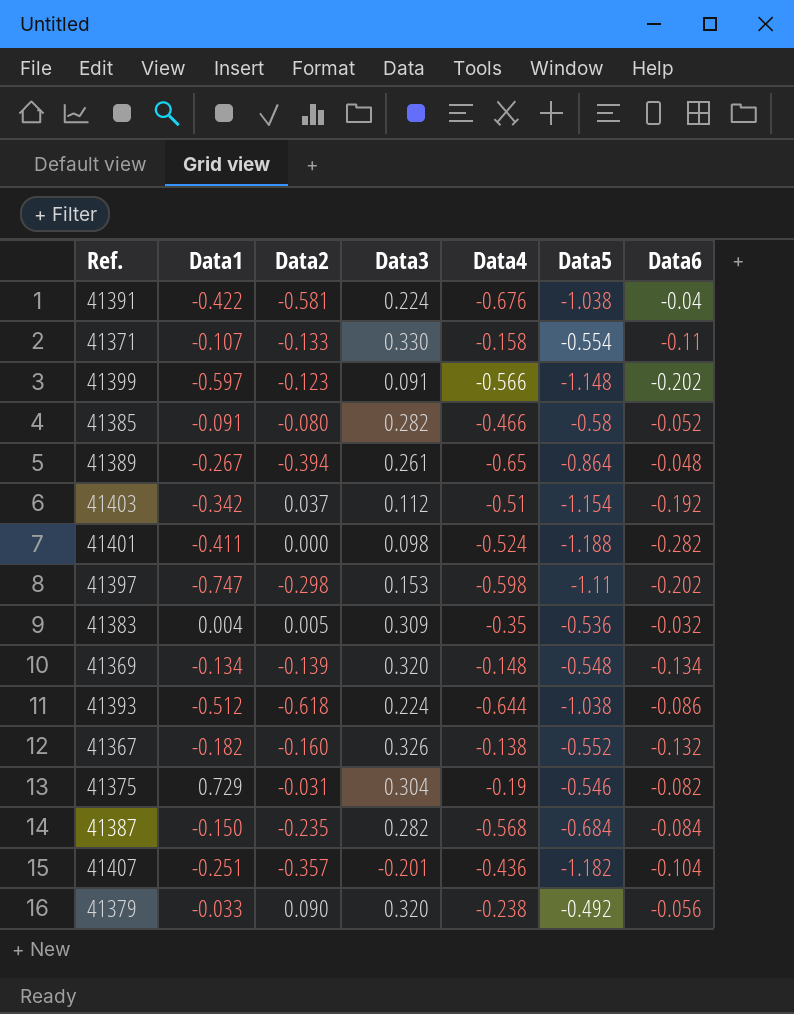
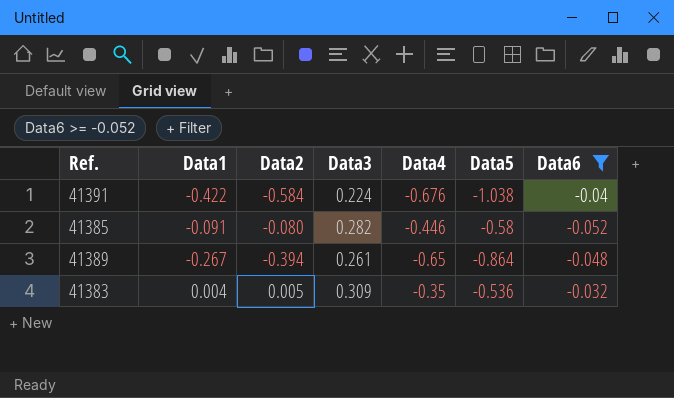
filter: none -> Data6 >= -0.052
41391 | Data2: -0.581 -> -0.584
41385 | Data4: -0.466 -> -0.446

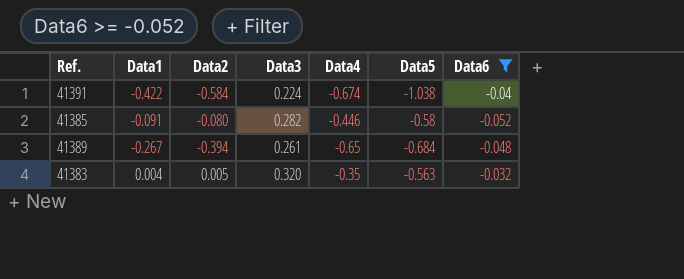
41391 | Data4: -0.676 -> -0.674
41389 | Data5: -0.864 -> -0.684
41383 | Data3: 0.309 -> 0.320
41383 | Data5: -0.536 -> -0.563

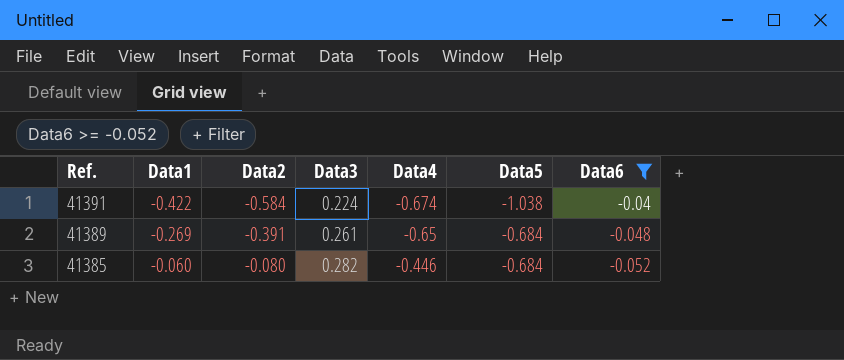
row order: none -> Ref. descending
row 41383: 0.004 | 0.005 | 0.320 | -0.35 | -0.563 | -0.032 -> none
41389 | Data1: -0.267 -> -0.269
41389 | Data2: -0.394 -> -0.391
41385 | Data1: -0.091 -> -0.060
41385 | Data5: -0.58 -> -0.684

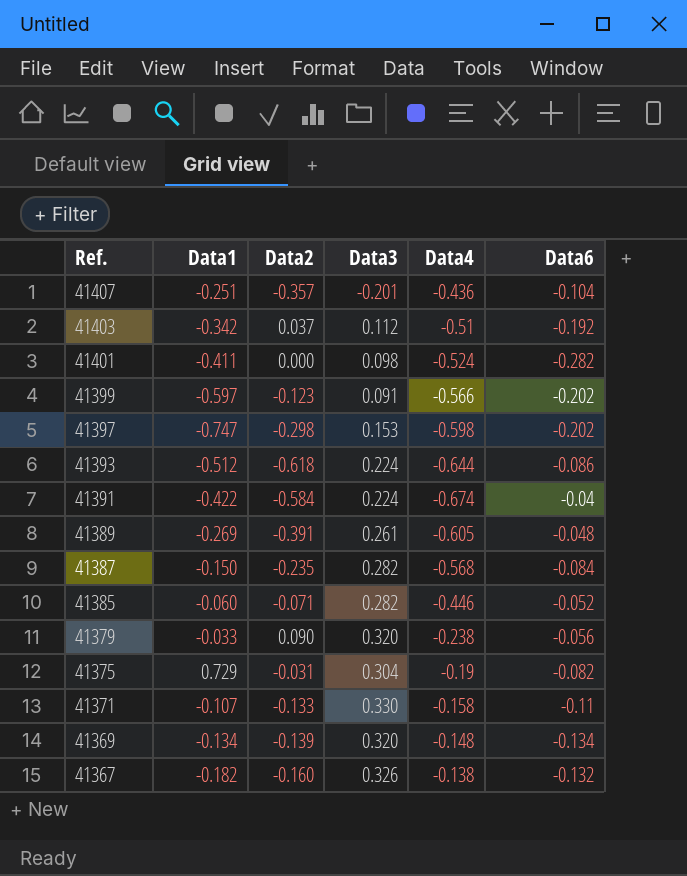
filter: Data6 >= -0.052 -> none
column Data5 | position: 6 -> none
41389 | Data4: -0.65 -> -0.605
41385 | Data2: -0.080 -> -0.071

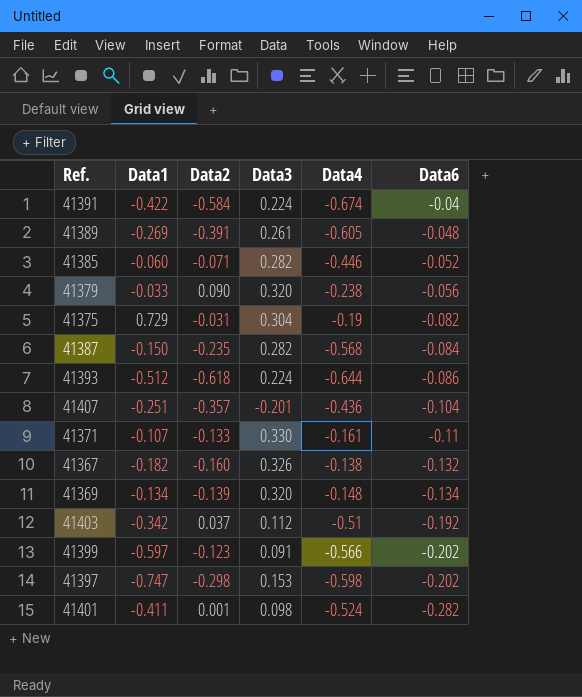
row order: Ref. descending -> Data6 descending
41371 | Data4: -0.158 -> -0.161
41401 | Data2: 0.000 -> 0.001

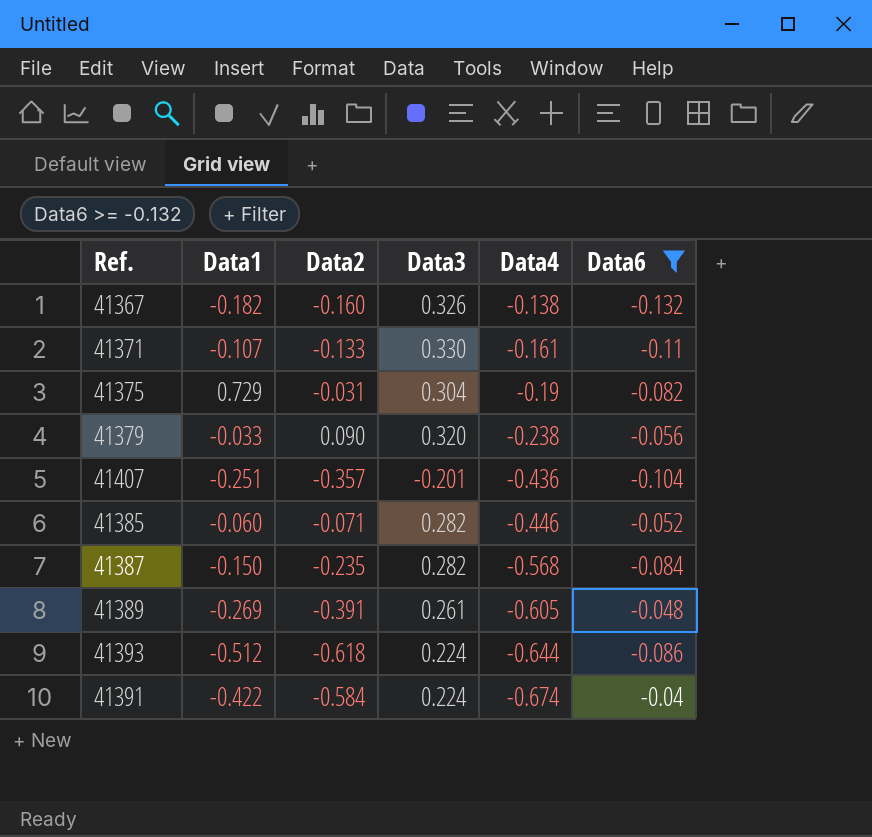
filter: none -> Data6 >= -0.132
row order: Data6 descending -> Data4 descending

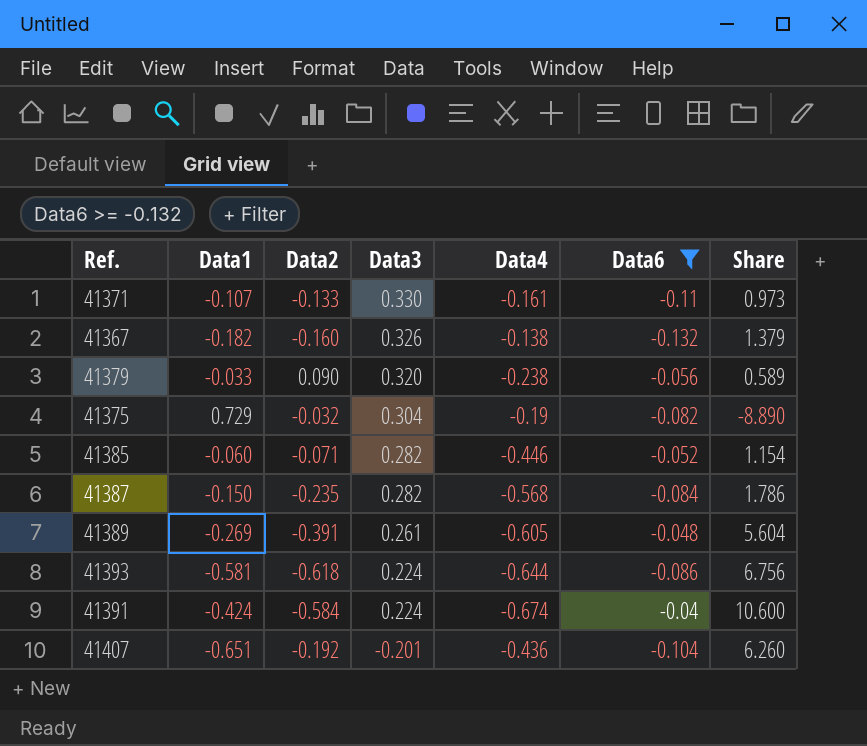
row order: Data4 descending -> Data3 descending
column Share | formula: none -> [Data1] / [Data6]
41375 | Data2: -0.031 -> -0.032
41393 | Data1: -0.512 -> -0.581
41391 | Data1: -0.422 -> -0.424
41407 | Data1: -0.251 -> -0.651
41407 | Data2: -0.357 -> -0.192

